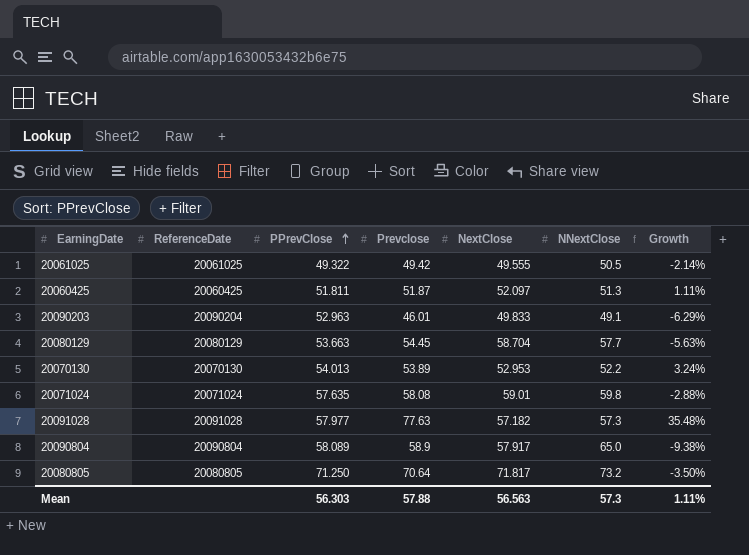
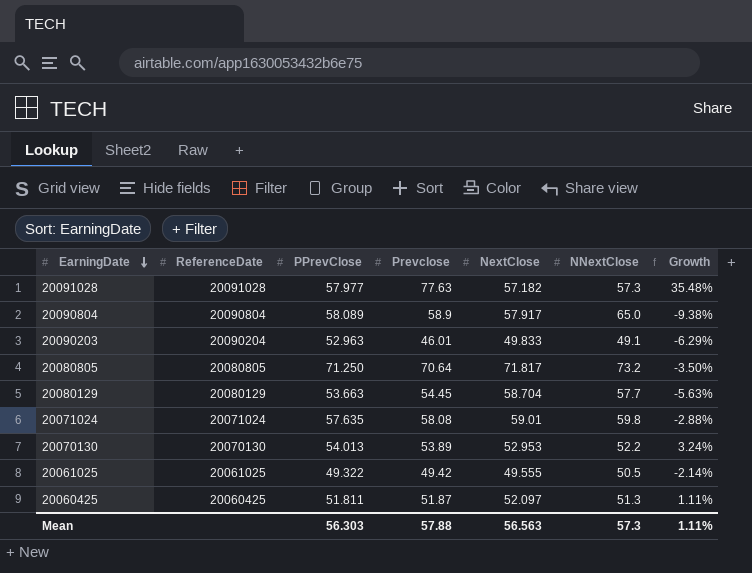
row order: PPrevClose ascending -> EarningDate descending

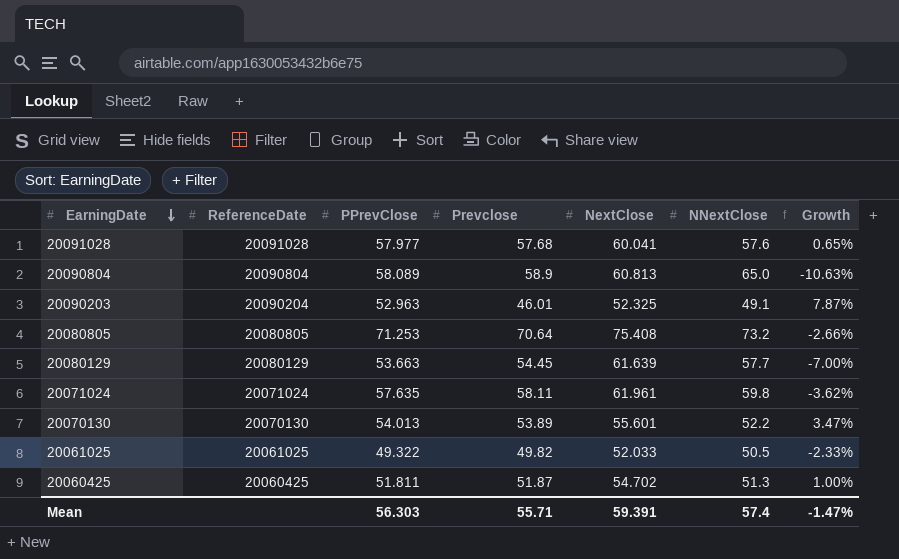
column Growth | formula: ([Prevclose] - [NNextClose]) / [NNextClose] -> ([PPrevClose] - [NNextClose]) / [NNextClose]
20091028 | Prevclose: 77.63 -> 57.68
20091028 | NextClose: 57.182 -> 60.041
20091028 | NNextClose: 57.3 -> 57.6
20090804 | NextClose: 57.917 -> 60.813
20090203 | NextClose: 49.833 -> 52.325
20080805 | PPrevClose: 71.250 -> 71.253
20080805 | NextClose: 71.817 -> 75.408
20080129 | NextClose: 58.704 -> 61.639
20071024 | Prevclose: 58.08 -> 58.11
20071024 | NextClose: 59.01 -> 61.961
20070130 | NextClose: 52.953 -> 55.601
20061025 | Prevclose: 49.42 -> 49.82
20061025 | NextClose: 49.555 -> 52.033
20060425 | NextClose: 52.097 -> 54.702
Mean | Prevclose: 57.88 -> 55.71
Mean | NextClose: 56.563 -> 59.391
Mean | NNextClose: 57.3 -> 57.4
Mean | Growth: 1.11% -> -1.47%

